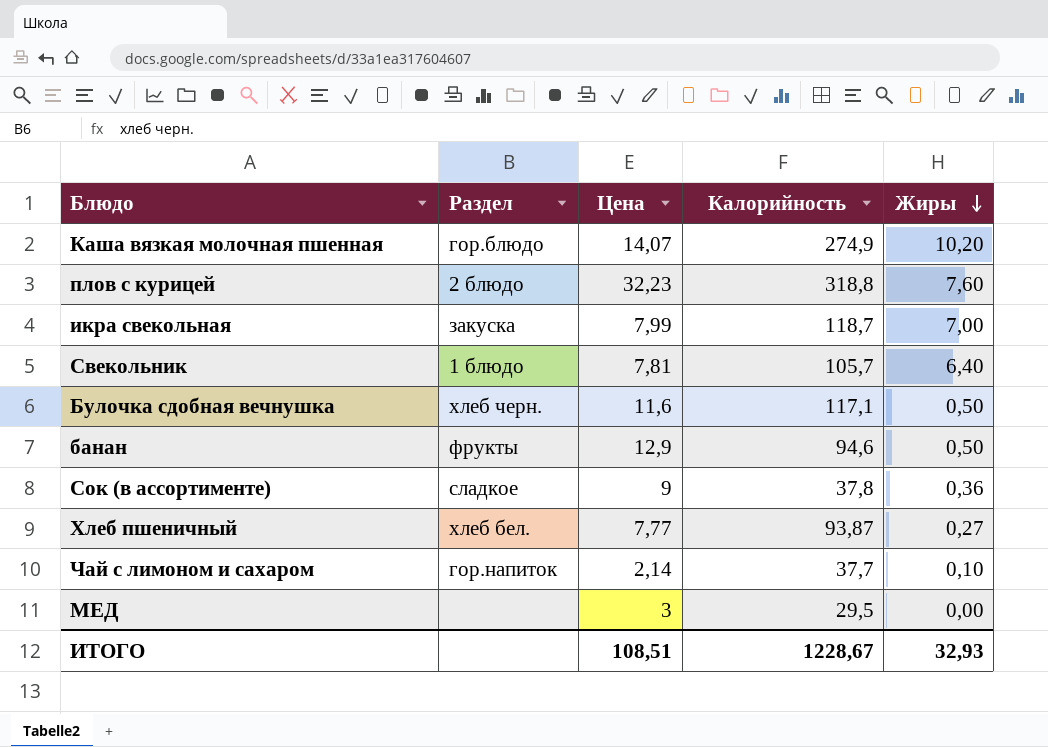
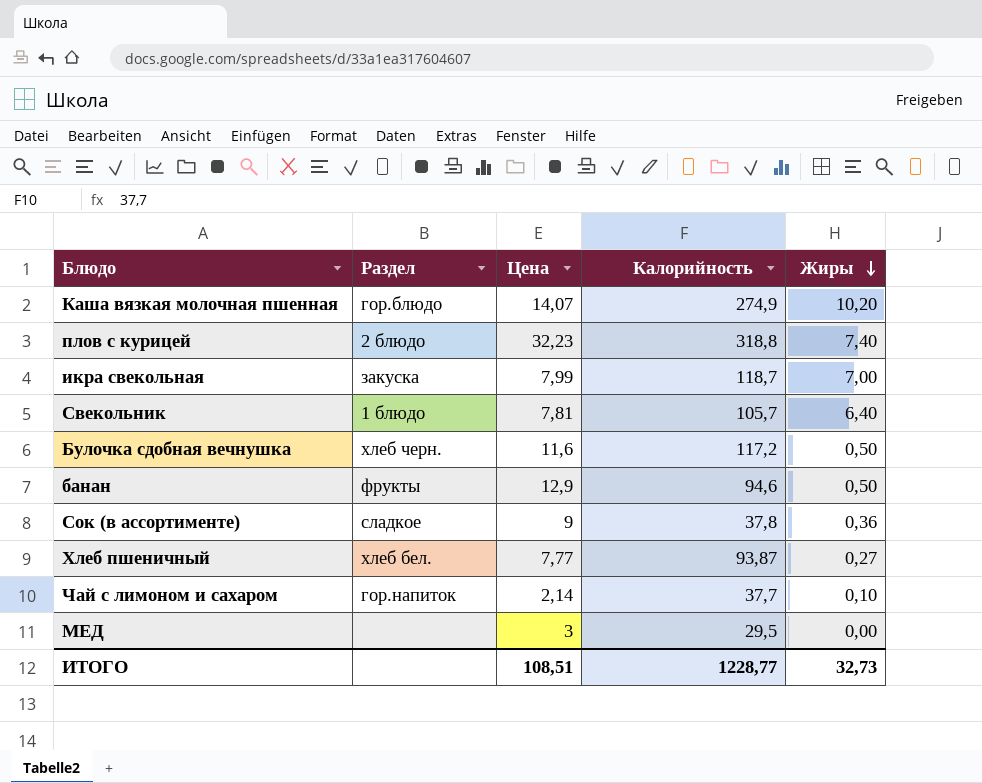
плов с курицей | Жиры: 7,60 -> 7,40
Булочка сдобная вечнушка | Калорийность: 117,1 -> 117,2
ИТОГО | Калорийность: 1228,67 -> 1228,77
ИТОГО | Жиры: 32,93 -> 32,73

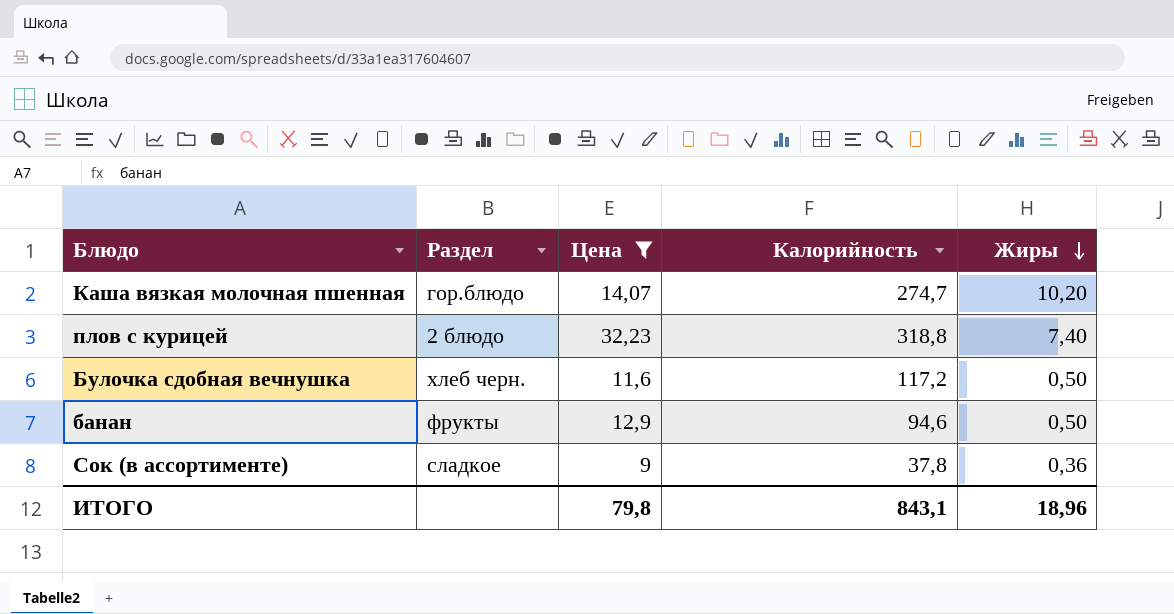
filter: none -> Цена >= 9
Каша вязкая молочная пшенная | Калорийность: 274,9 -> 274,7
ИТОГО | Цена: 108,51 -> 79,8
ИТОГО | Калорийность: 1228,77 -> 843,1
ИТОГО | Жиры: 32,73 -> 18,96

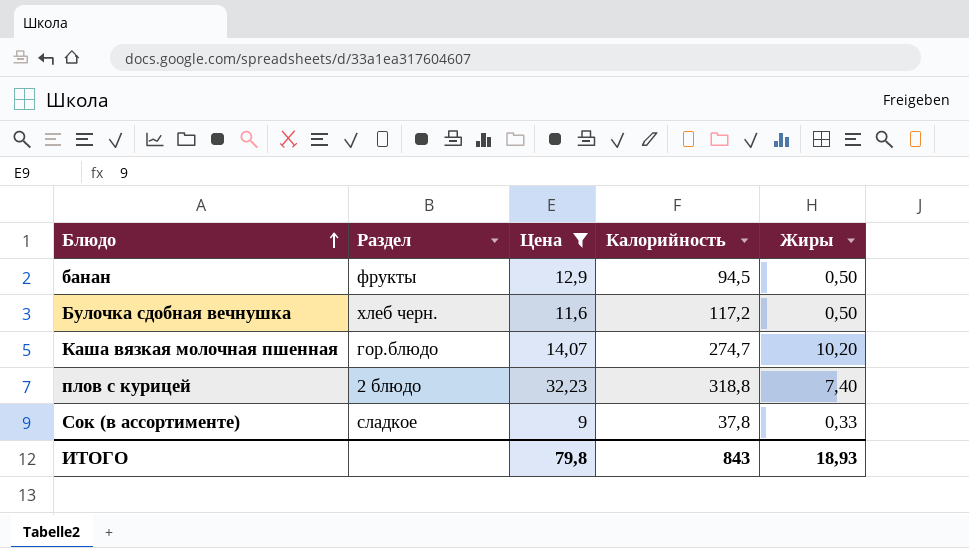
row order: Жиры descending -> Блюдо ascending
банан | Калорийность: 94,6 -> 94,5
Сок (в ассортименте) | Жиры: 0,36 -> 0,33
ИТОГО | Калорийность: 843,1 -> 843
ИТОГО | Жиры: 18,96 -> 18,93

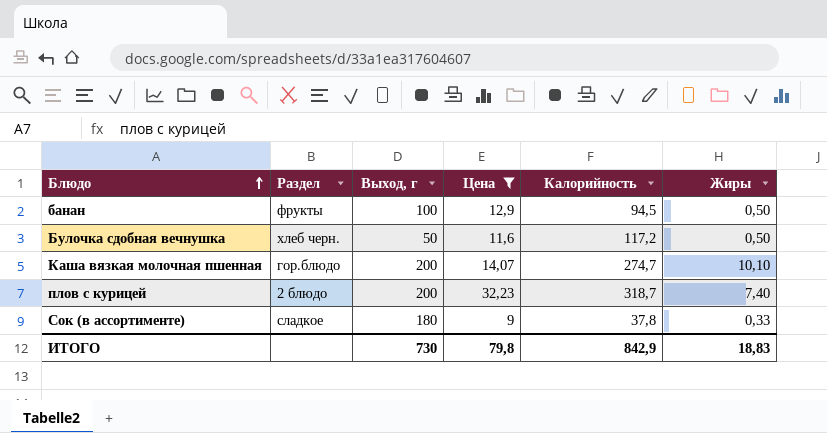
column Выход, г | position: none -> 3
Каша вязкая молочная пшенная | Жиры: 10,20 -> 10,10
плов с курицей | Калорийность: 318,8 -> 318,7
ИТОГО | Калорийность: 843 -> 842,9
ИТОГО | Жиры: 18,93 -> 18,83

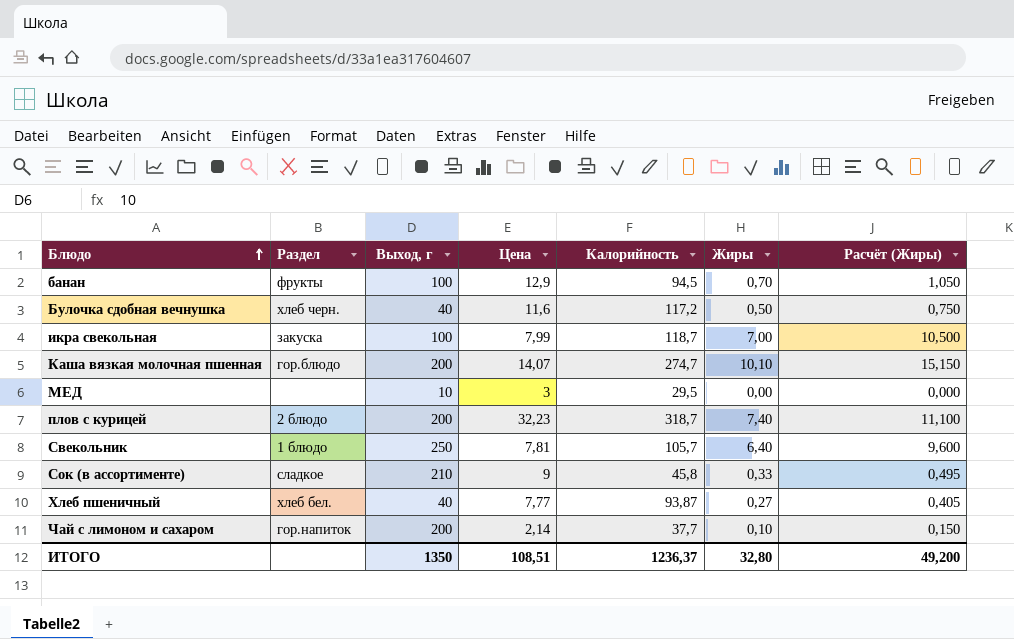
filter: Цена >= 9 -> none
column Расчёт (Жиры) | formula: none -> [Жиры] * 1,5
банан | Жиры: 0,50 -> 0,70
Булочка сдобная вечнушка | Выход, г: 50 -> 40
Сок (в ассортименте) | Выход, г: 180 -> 210
Сок (в ассортименте) | Калорийность: 37,8 -> 45,8
ИТОГО | Выход, г: 730 -> 1350
ИТОГО | Цена: 79,8 -> 108,51
ИТОГО | Калорийность: 842,9 -> 1236,37
ИТОГО | Жиры: 18,83 -> 32,80

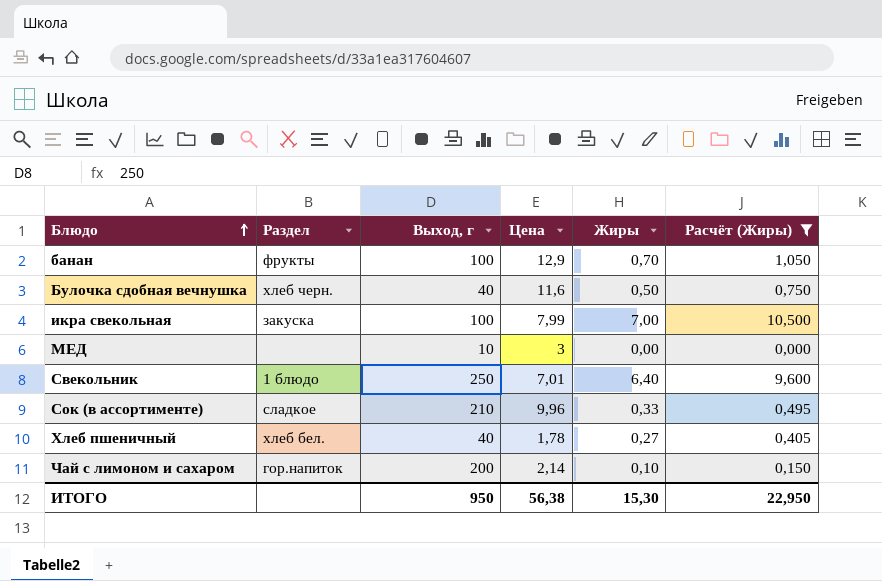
filter: none -> Расчёт (Жиры) <= 10,500
column Калорийность | position: 5 -> none
Свекольник | Цена: 7,81 -> 7,01
Сок (в ассортименте) | Цена: 9 -> 9,96
Хлеб пшеничный | Цена: 7,77 -> 1,78
ИТОГО | Выход, г: 1350 -> 950
ИТОГО | Цена: 108,51 -> 56,38
ИТОГО | Жиры: 32,80 -> 15,30
ИТОГО | Расчёт (Жиры): 49,200 -> 22,950

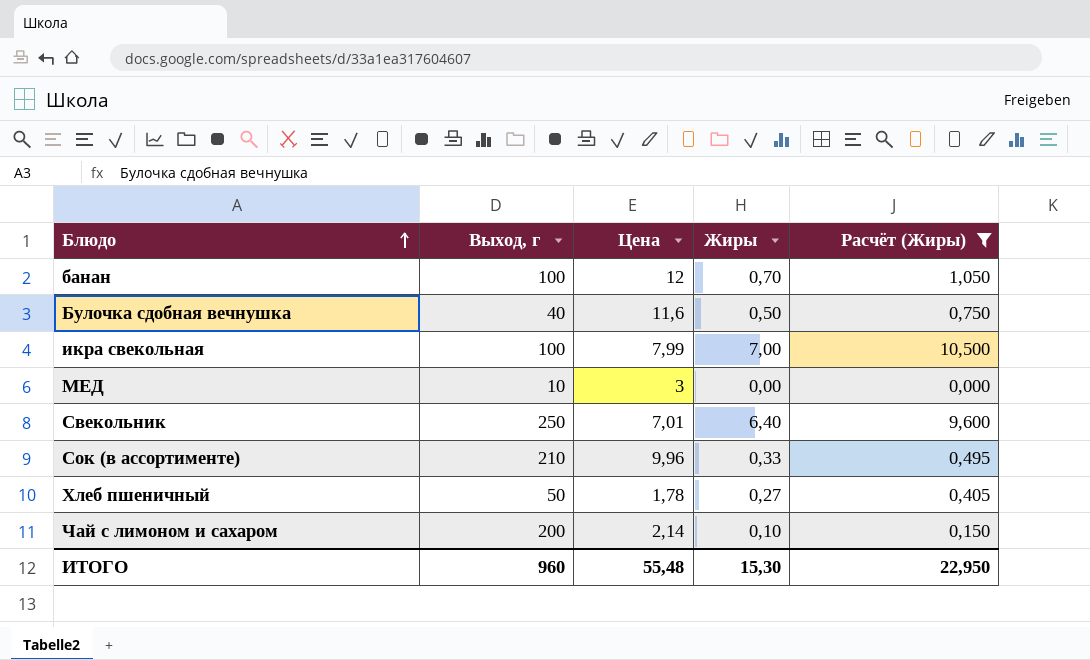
column Раздел | position: 2 -> none
банан | Цена: 12,9 -> 12
Хлеб пшеничный | Выход, г: 40 -> 50
ИТОГО | Выход, г: 950 -> 960
ИТОГО | Цена: 56,38 -> 55,48

